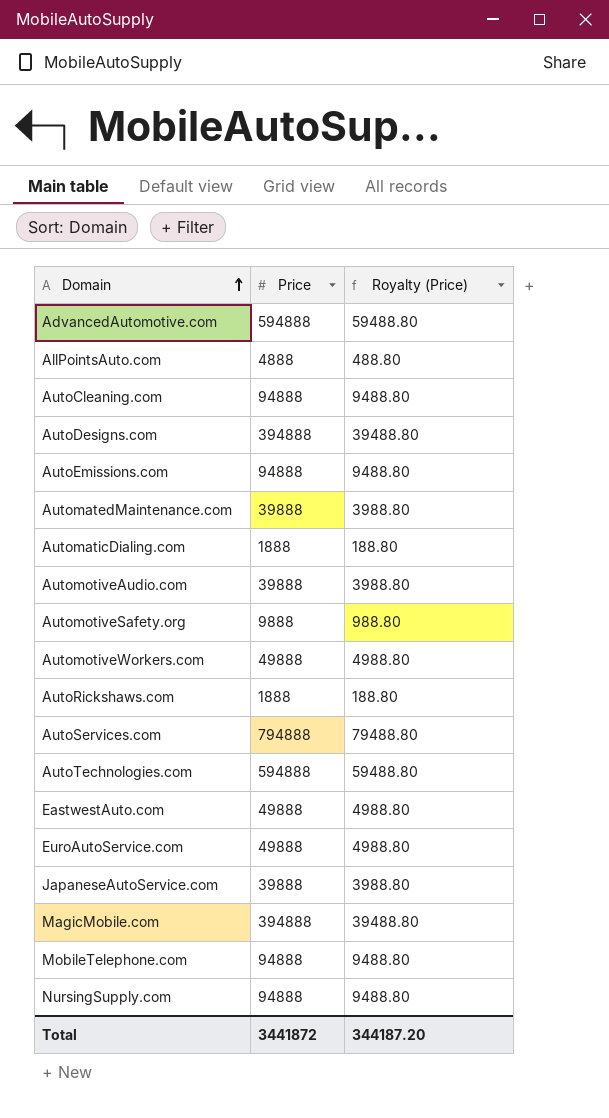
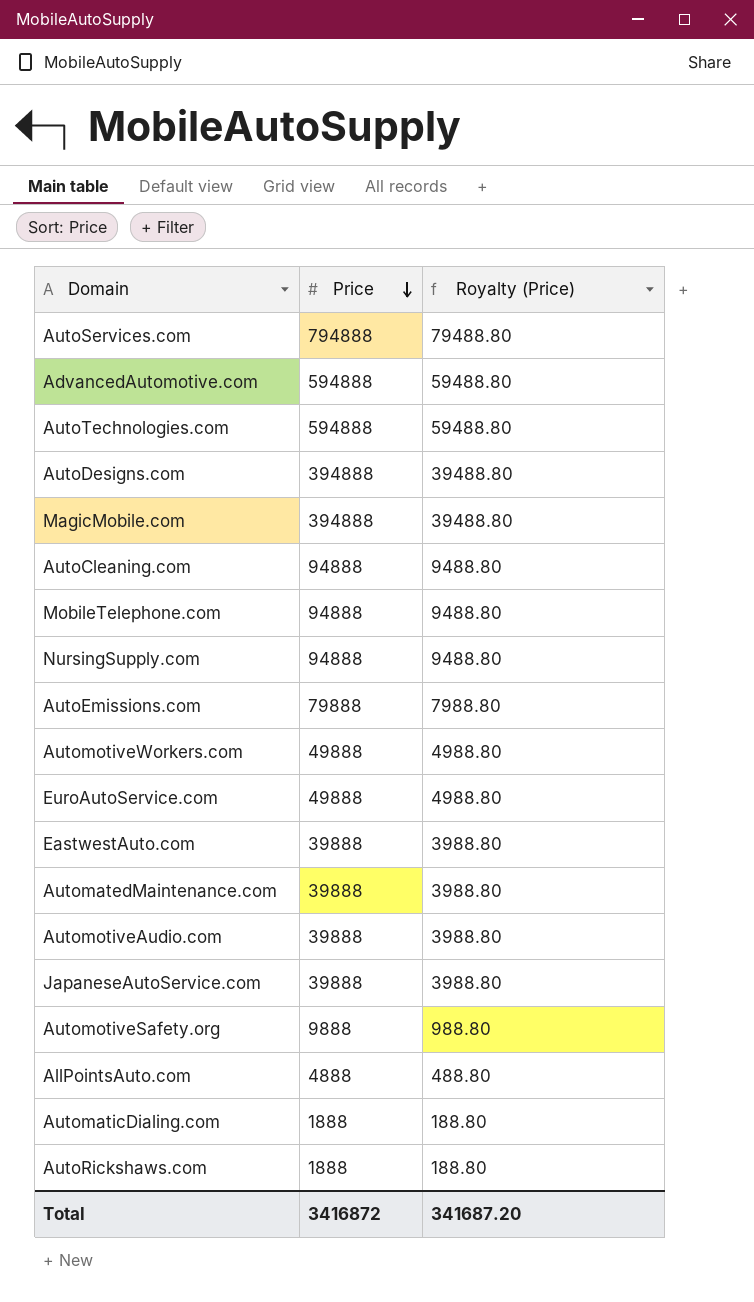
row order: Domain ascending -> Price descending
AutoEmissions.com | Price: 94888 -> 79888
AutoEmissions.com | Royalty (Price): 9488.80 -> 7988.80
EastwestAuto.com | Price: 49888 -> 39888
EastwestAuto.com | Royalty (Price): 4988.80 -> 3988.80
Total | Price: 3441872 -> 3416872
Total | Royalty (Price): 344187.20 -> 341687.20

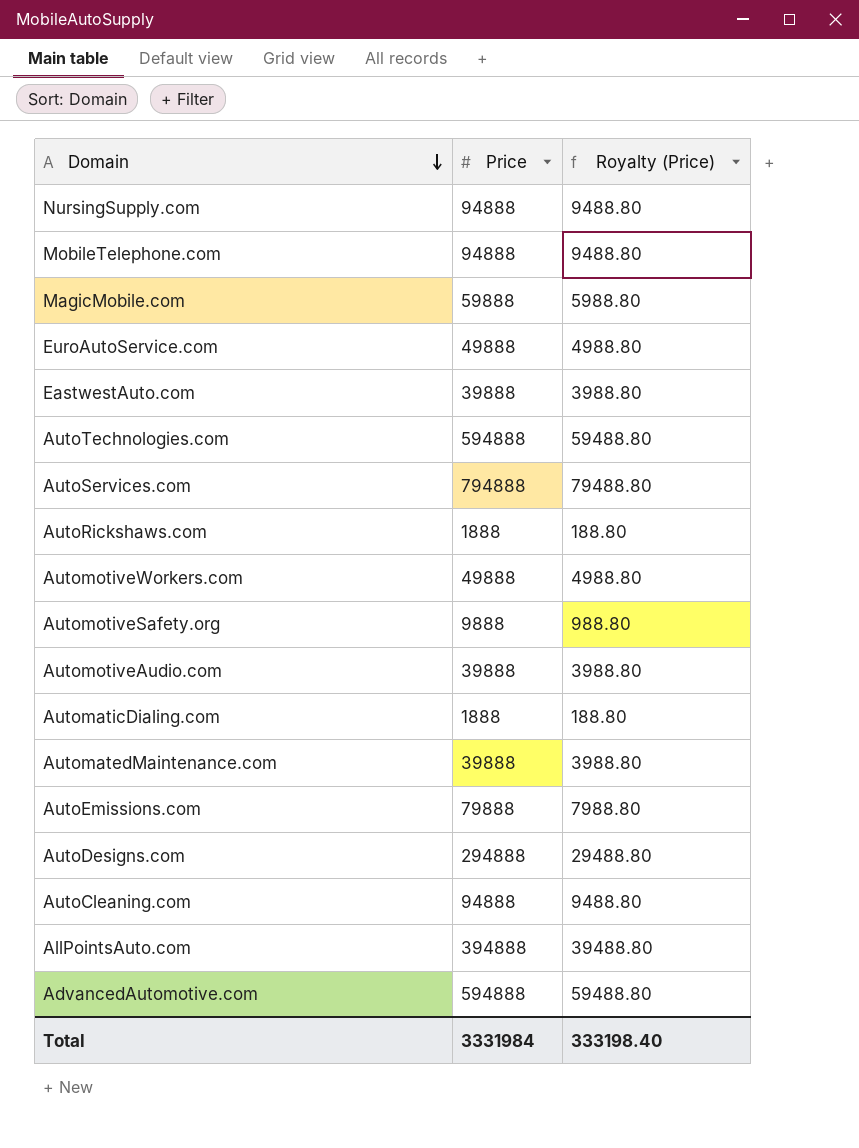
row order: Price descending -> Domain descending
row JapaneseAutoService.com: 39888 | 3988.80 -> none
MagicMobile.com | Price: 394888 -> 59888
MagicMobile.com | Royalty (Price): 39488.80 -> 5988.80
AutoDesigns.com | Price: 394888 -> 294888
AutoDesigns.com | Royalty (Price): 39488.80 -> 29488.80
AllPointsAuto.com | Price: 4888 -> 394888
AllPointsAuto.com | Royalty (Price): 488.80 -> 39488.80
Total | Price: 3416872 -> 3331984
Total | Royalty (Price): 341687.20 -> 333198.40

